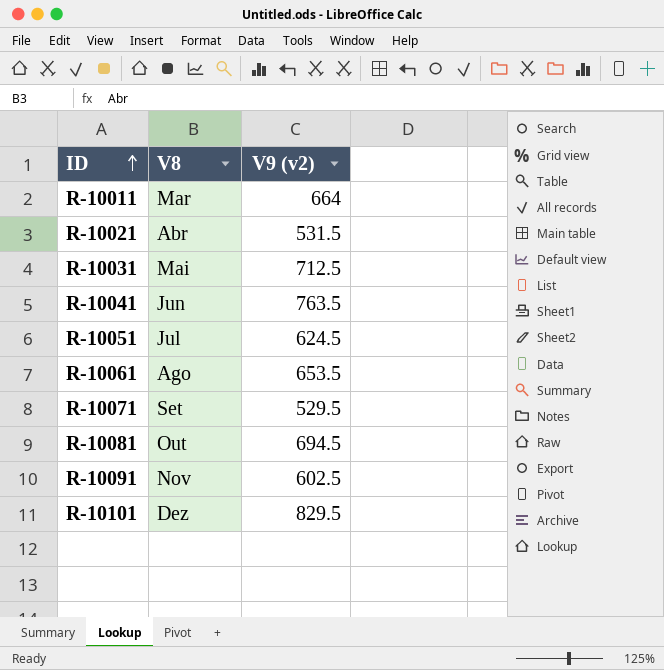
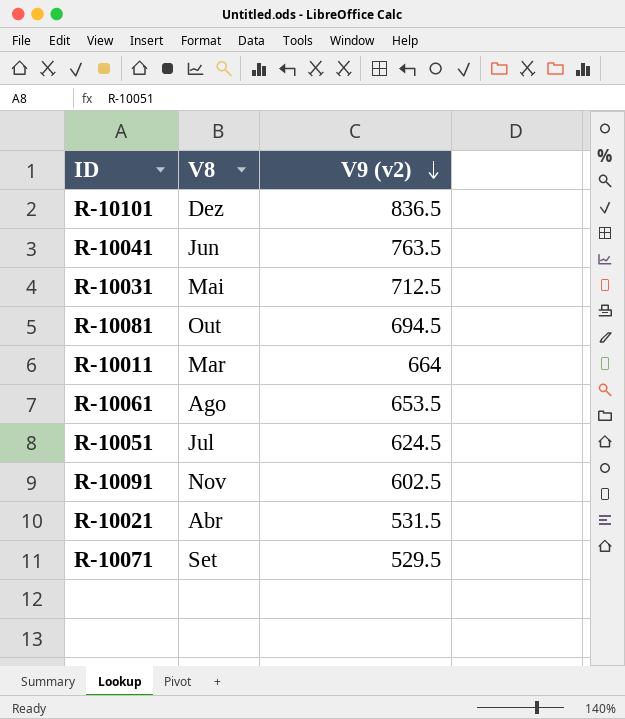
row order: ID ascending -> V9 (v2) descending
R-10101 | V9 (v2): 829.5 -> 836.5

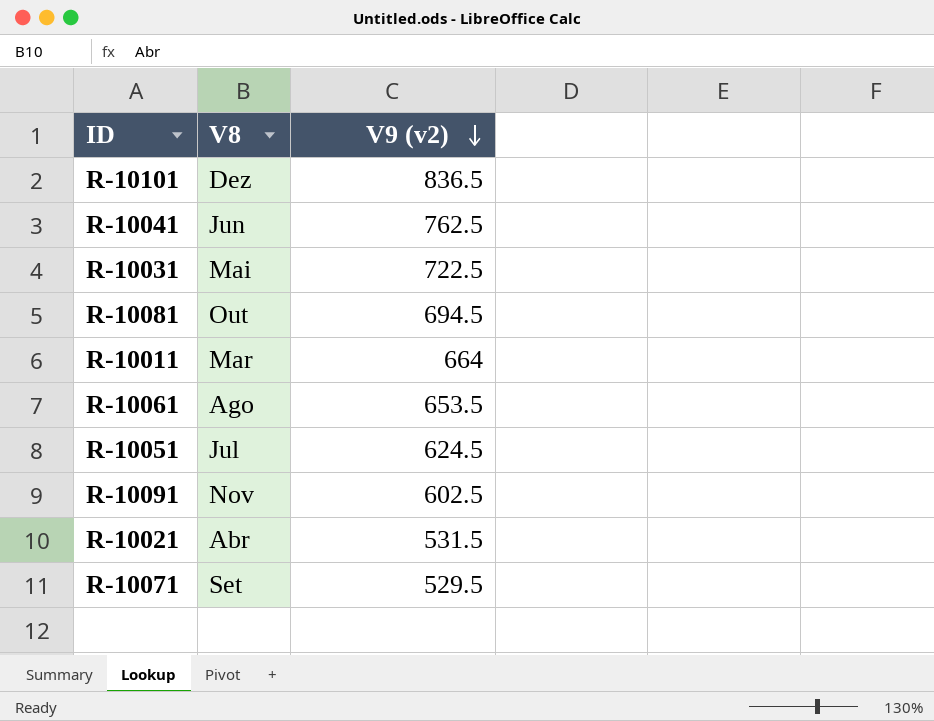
R-10041 | V9 (v2): 763.5 -> 762.5
R-10031 | V9 (v2): 712.5 -> 722.5

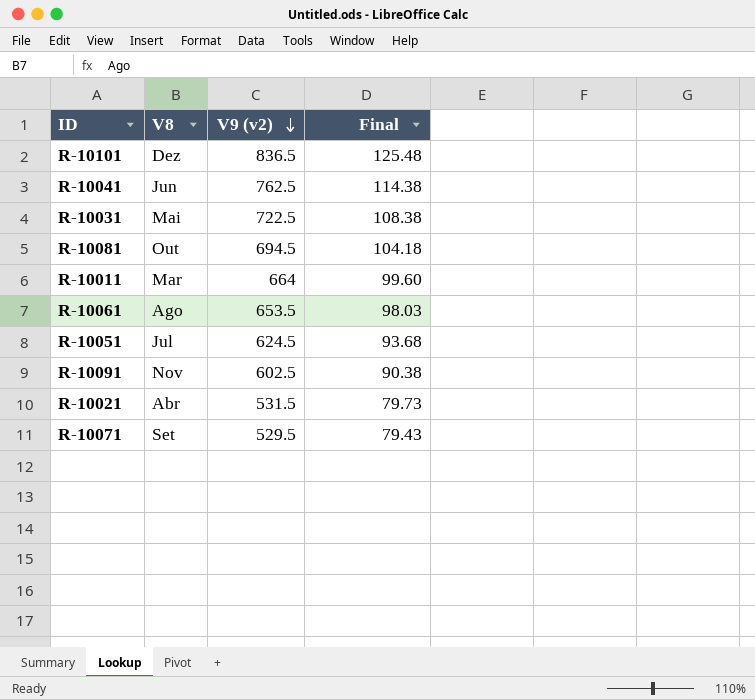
column Final | formula: none -> [V9 (v2)] * 0.15

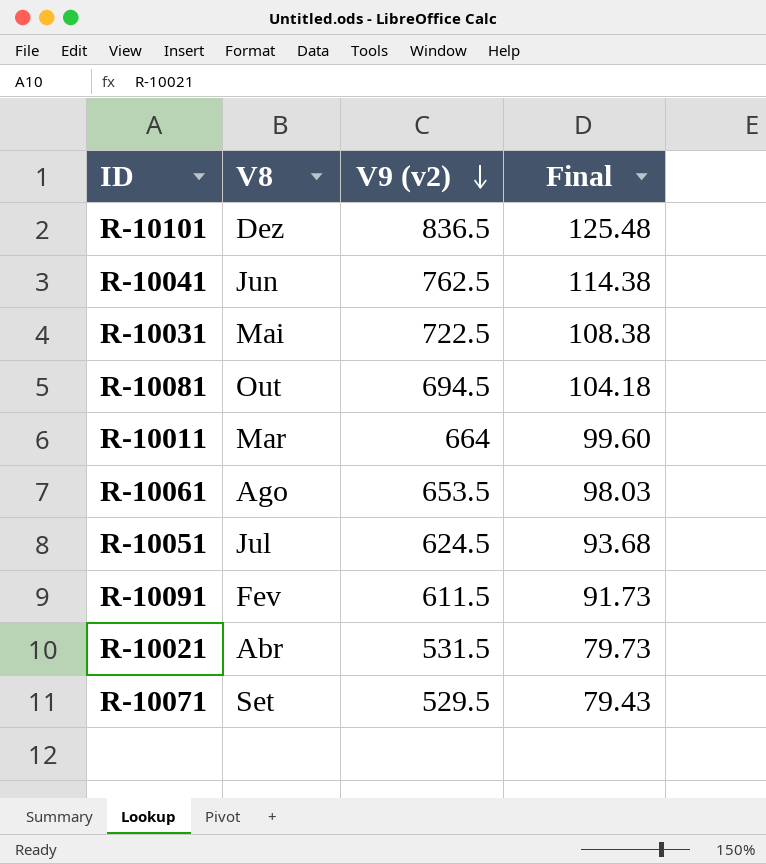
R-10091 | V8: Nov -> Fev
R-10091 | V9 (v2): 602.5 -> 611.5
R-10091 | Final: 90.38 -> 91.73

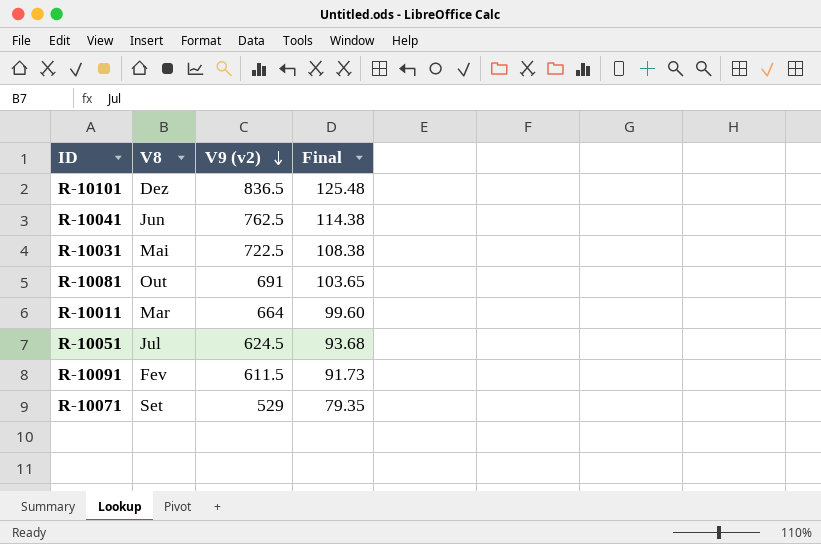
row R-10061: Ago | 653.5 | 98.03 -> none
row R-10021: Abr | 531.5 | 79.73 -> none
R-10081 | V9 (v2): 694.5 -> 691
R-10081 | Final: 104.18 -> 103.65
R-10071 | V9 (v2): 529.5 -> 529
R-10071 | Final: 79.43 -> 79.35

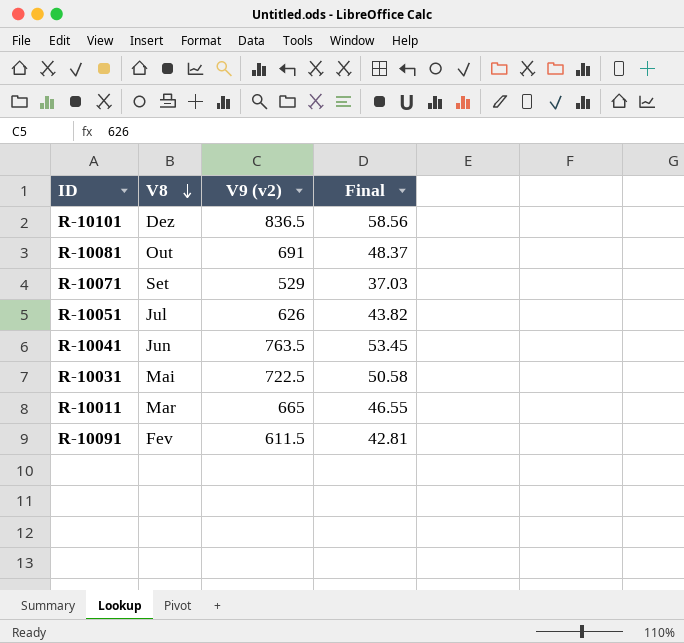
row order: V9 (v2) descending -> V8 descending
column Final | formula: [V9 (v2)] * 0.15 -> [V9 (v2)] * 0.07
R-10051 | V9 (v2): 624.5 -> 626
R-10041 | V9 (v2): 762.5 -> 763.5
R-10011 | V9 (v2): 664 -> 665

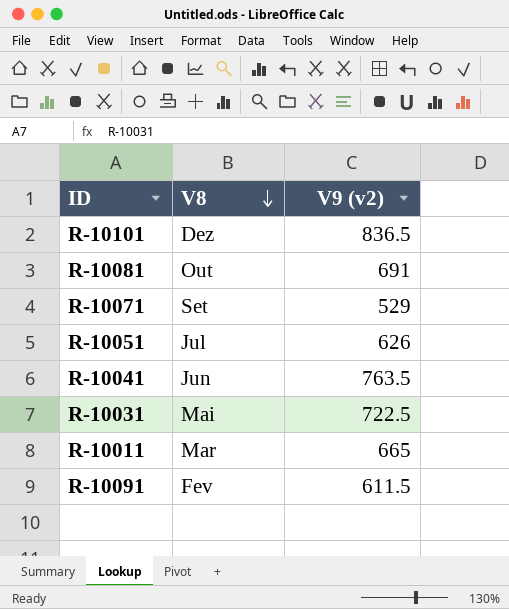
column Final | formula: [V9 (v2)] * 0.07 -> none

